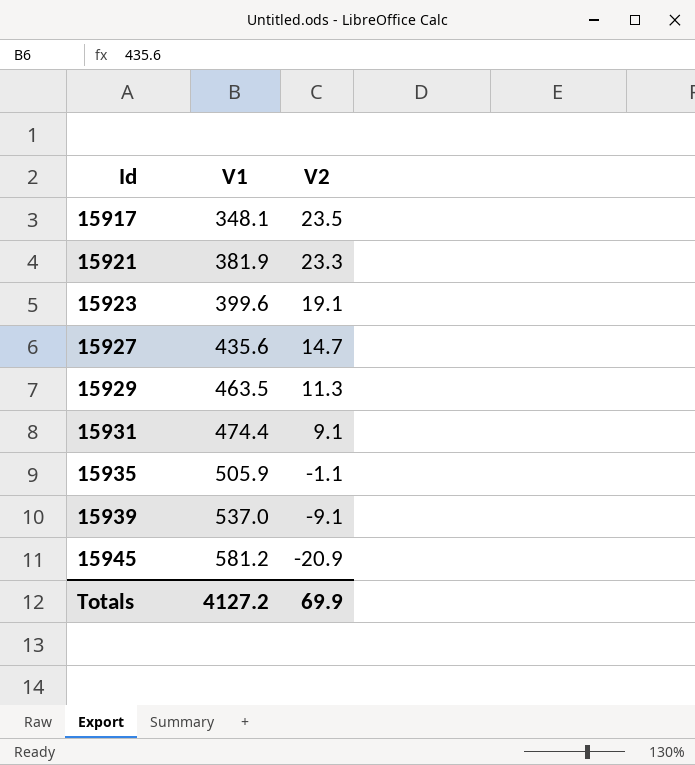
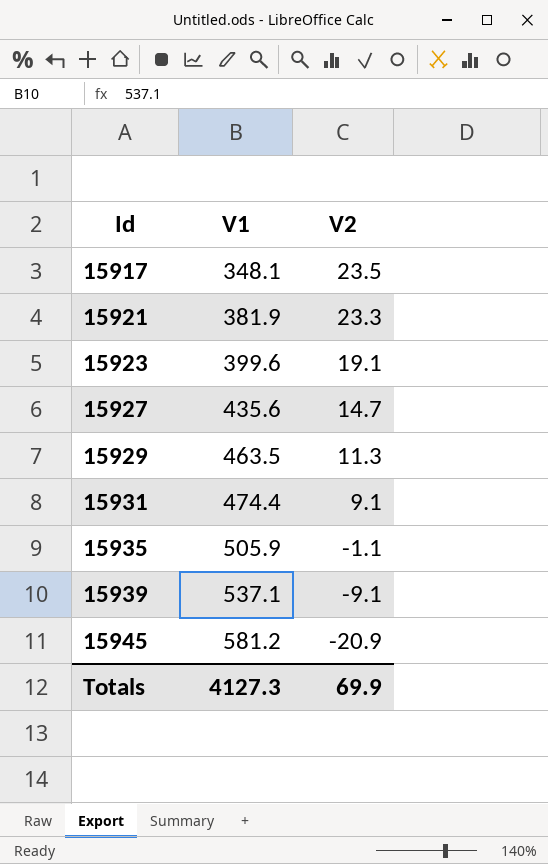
15939 | V1: 537.0 -> 537.1
Totals | V1: 4127.2 -> 4127.3

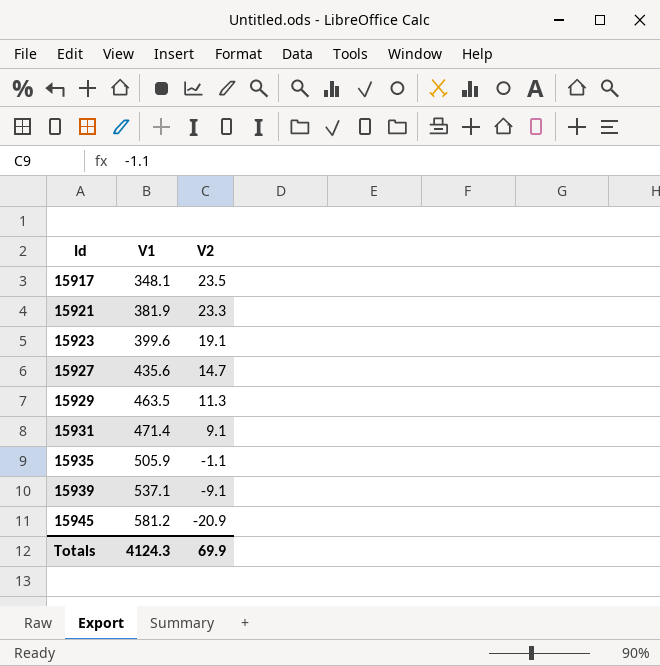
15931 | V1: 474.4 -> 471.4
Totals | V1: 4127.3 -> 4124.3

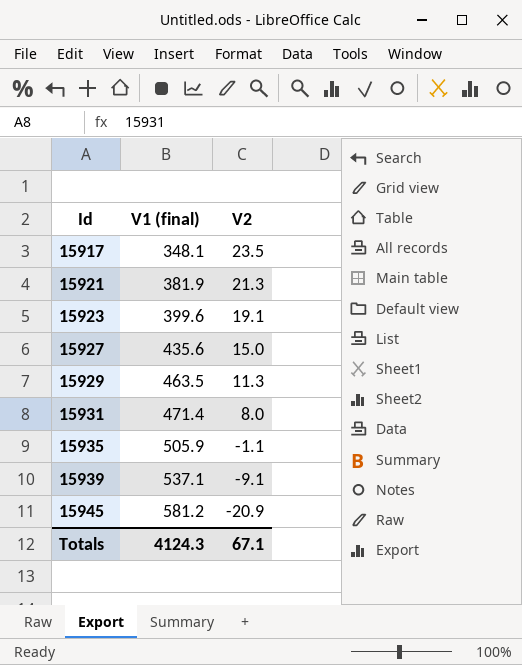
column name: V1 -> V1 (final)
15921 | V2: 23.3 -> 21.3
15927 | V2: 14.7 -> 15.0
15931 | V2: 9.1 -> 8.0
Totals | V2: 69.9 -> 67.1

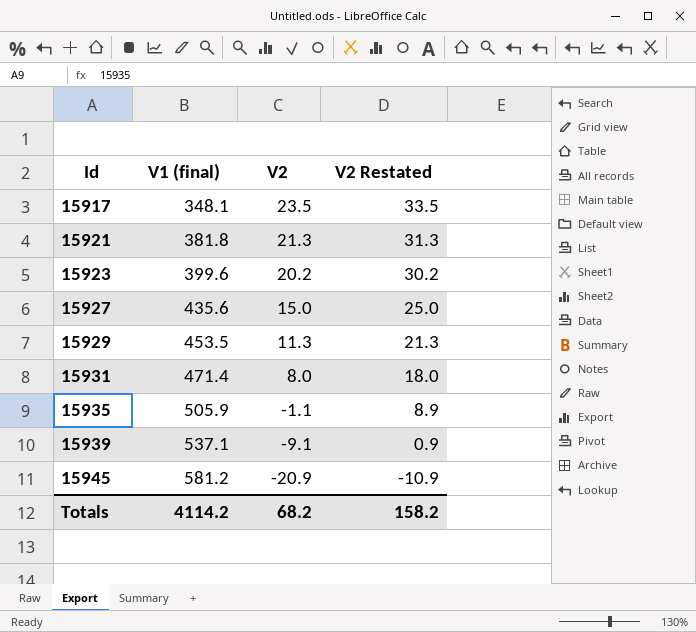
column V2 Restated | formula: none -> [V2] + 10
15921 | V1 (final): 381.9 -> 381.8
15923 | V2: 19.1 -> 20.2
15929 | V1 (final): 463.5 -> 453.5
Totals | V1 (final): 4124.3 -> 4114.2
Totals | V2: 67.1 -> 68.2

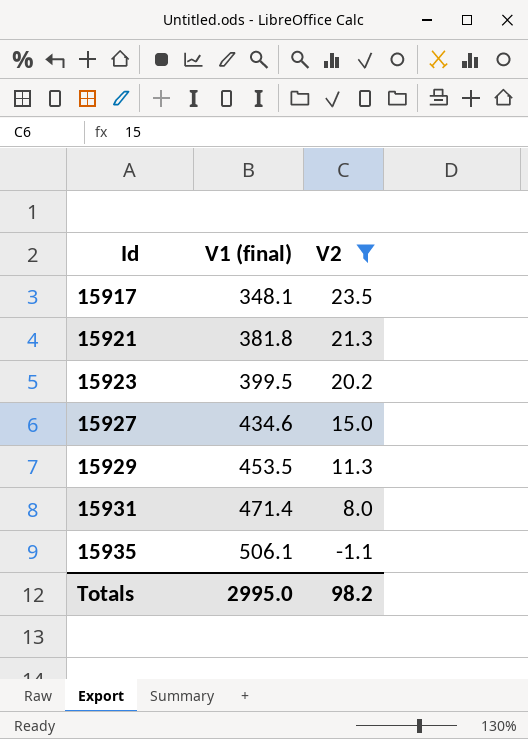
filter: none -> V2 >= -1.1
column V2 Restated | formula: [V2] + 10 -> none
15923 | V1 (final): 399.6 -> 399.5
15927 | V1 (final): 435.6 -> 434.6
15935 | V1 (final): 505.9 -> 506.1
Totals | V1 (final): 4114.2 -> 2995.0
Totals | V2: 68.2 -> 98.2

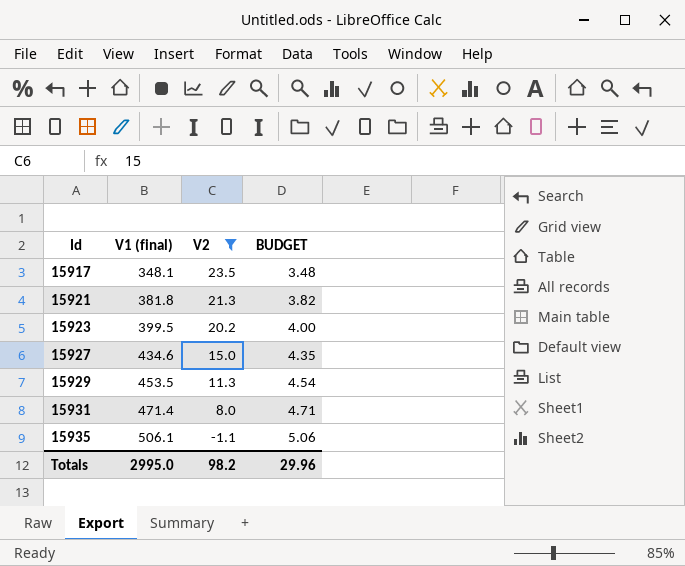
column BUDGET | formula: none -> [V1 (final)] * 0.01

